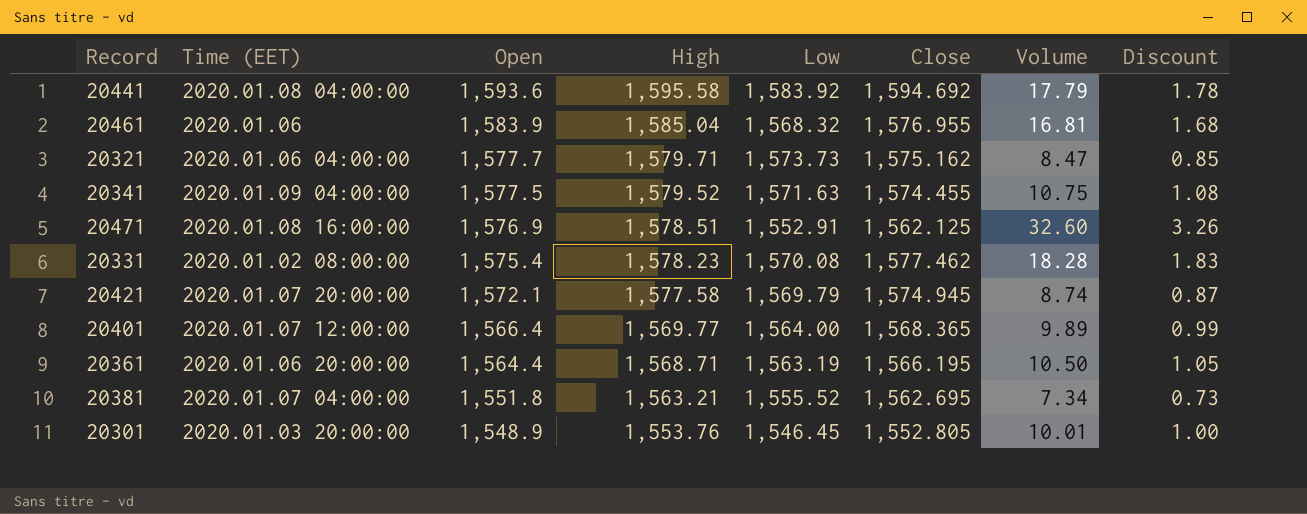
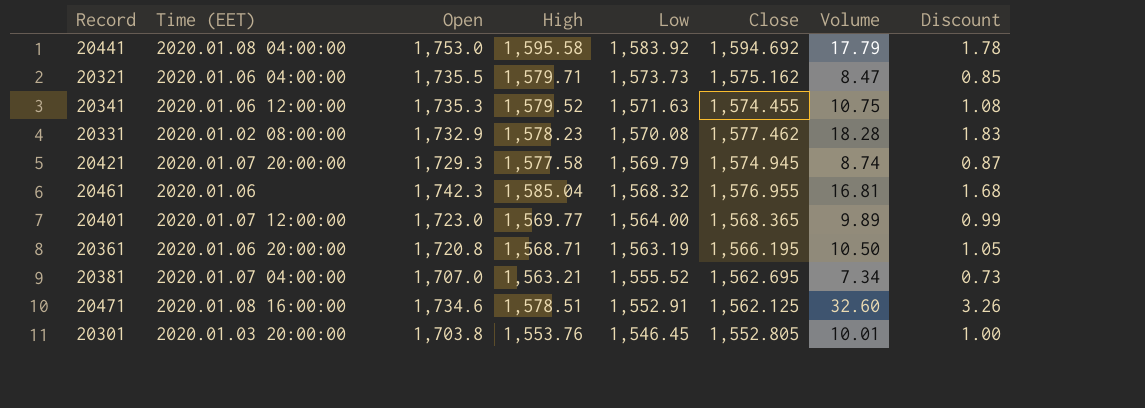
row order: Open descending -> Low descending
20441 | Open: 1,593.6 -> 1,753.0
20321 | Open: 1,577.7 -> 1,735.5
20341 | Time (EET): 2020.01.09 04:00:00 -> 2020.01.06 12:00:00
20341 | Open: 1,577.5 -> 1,735.3
20331 | Open: 1,575.4 -> 1,732.9
20421 | Open: 1,572.1 -> 1,729.3
20461 | Open: 1,583.9 -> 1,742.3
20401 | Open: 1,566.4 -> 1,723.0
20361 | Open: 1,564.4 -> 1,720.8
20381 | Open: 1,551.8 -> 1,707.0
20471 | Open: 1,576.9 -> 1,734.6
20301 | Open: 1,548.9 -> 1,703.8

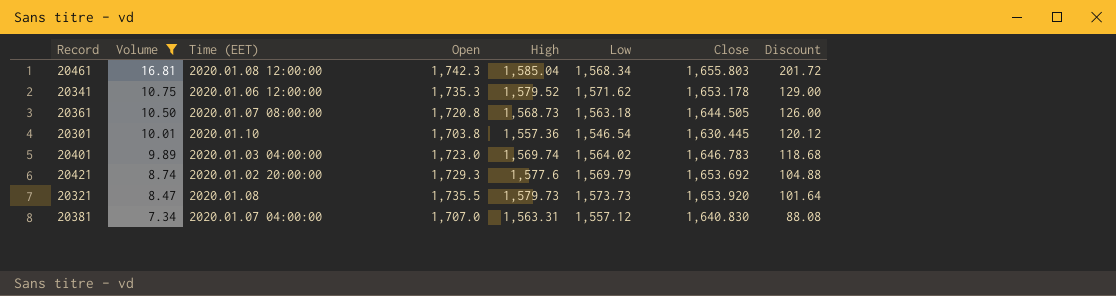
filter: none -> Volume <= 16.81
row order: Low descending -> Volume descending
column Volume | position: 7 -> 2
column Discount | formula: [Volume] * 0.1 -> [Volume] * 12
20461 | Time (EET): 2020.01.06 -> 2020.01.08 12:00:00
20461 | Low: 1,568.32 -> 1,568.34
20461 | Close: 1,576.955 -> 1,655.803
20341 | Low: 1,571.63 -> 1,571.62
20341 | Close: 1,574.455 -> 1,653.178
20361 | Time (EET): 2020.01.06 20:00:00 -> 2020.01.07 08:00:00
20361 | High: 1,568.71 -> 1,568.73
20361 | Low: 1,563.19 -> 1,563.18
20361 | Close: 1,566.195 -> 1,644.505
20301 | Time (EET): 2020.01.03 20:00:00 -> 2020.01.10
20301 | High: 1,553.76 -> 1,557.36
20301 | Low: 1,546.45 -> 1,546.54
20301 | Close: 1,552.805 -> 1,630.445
20401 | Time (EET): 2020.01.07 12:00:00 -> 2020.01.03 04:00:00
20401 | High: 1,569.77 -> 1,569.74
20401 | Low: 1,564.00 -> 1,564.02
20401 | Close: 1,568.365 -> 1,646.783
20421 | Time (EET): 2020.01.07 20:00:00 -> 2020.01.02 20:00:00
20421 | High: 1,577.58 -> 1,577.6
20421 | Close: 1,574.945 -> 1,653.692
20321 | Time (EET): 2020.01.06 04:00:00 -> 2020.01.08
20321 | High: 1,579.71 -> 1,579.73
20321 | Close: 1,575.162 -> 1,653.920
20381 | High: 1,563.21 -> 1,563.31
20381 | Low: 1,555.52 -> 1,557.12
20381 | Close: 1,562.695 -> 1,640.830

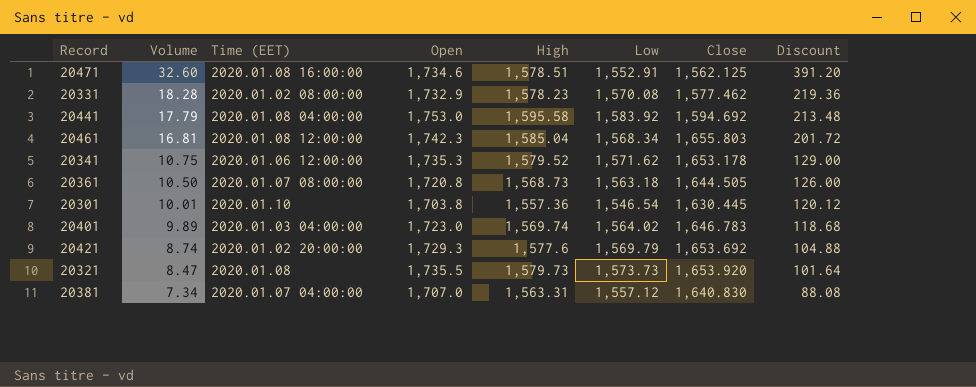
filter: Volume <= 16.81 -> none

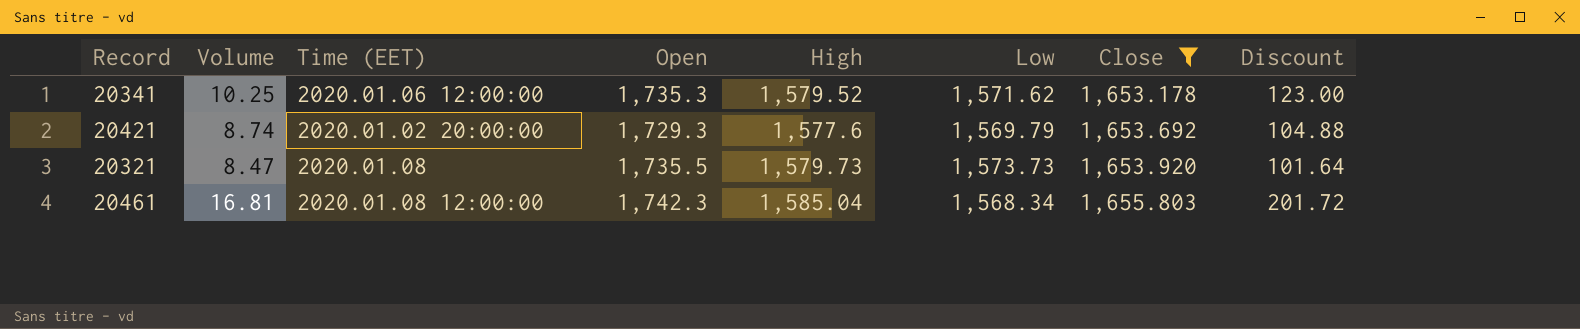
filter: none -> Close >= 1,653.178
row order: Volume descending -> Close ascending
20341 | Volume: 10.75 -> 10.25
20341 | Discount: 129.00 -> 123.00

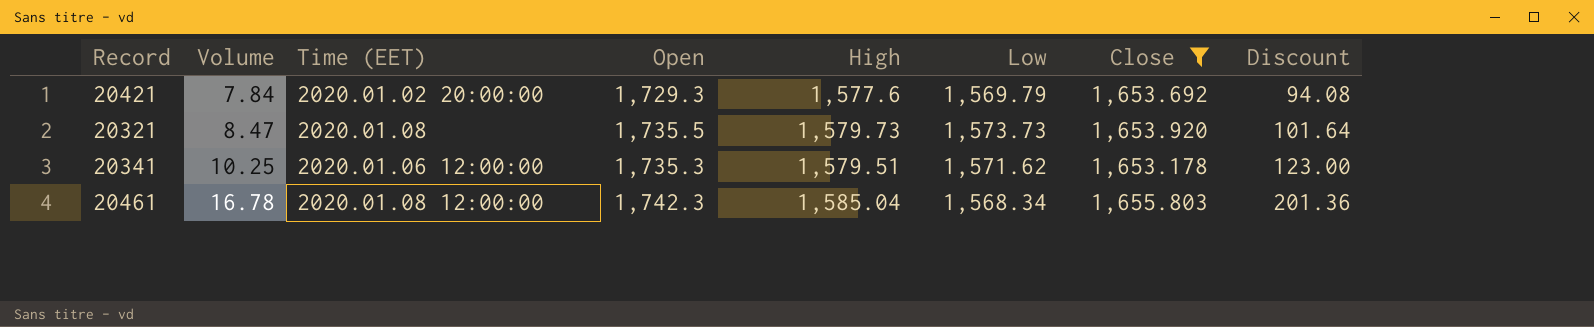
row order: Close ascending -> Volume ascending
20421 | Volume: 8.74 -> 7.84
20421 | Discount: 104.88 -> 94.08
20341 | High: 1,579.52 -> 1,579.51
20461 | Volume: 16.81 -> 16.78
20461 | Discount: 201.72 -> 201.36

